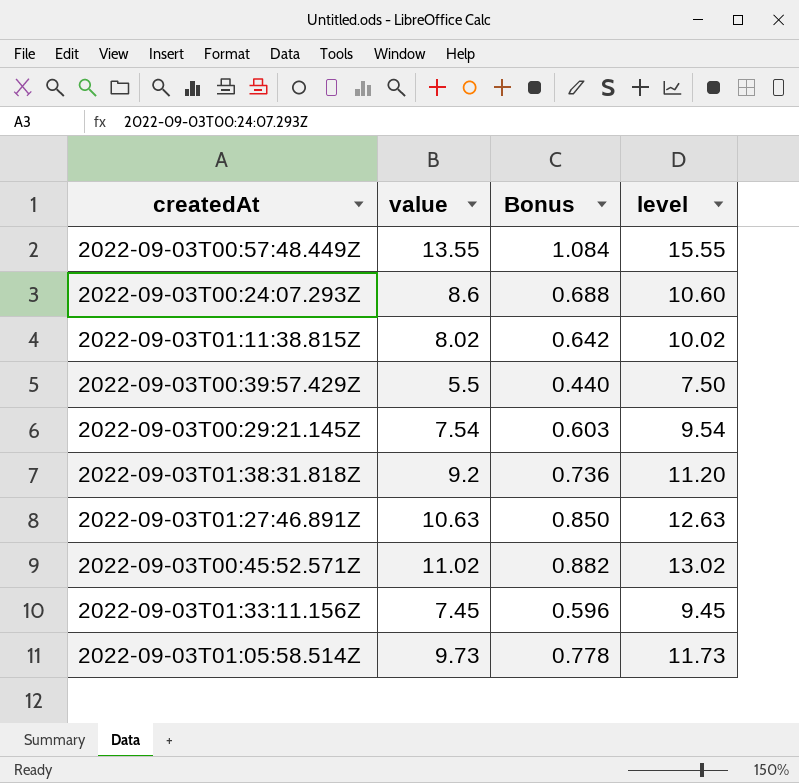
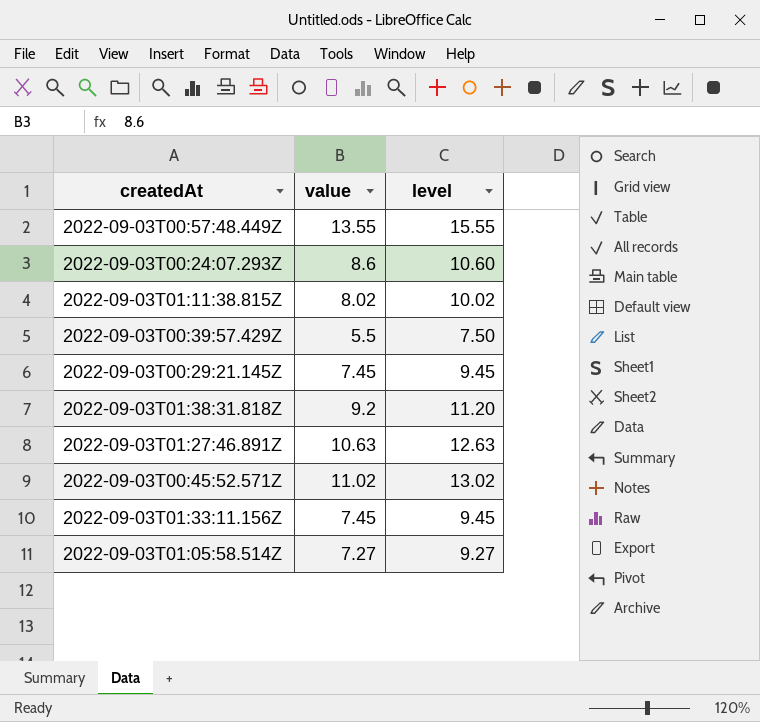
column Bonus | formula: [value] * 0.08 -> none
2022-09-03T00:29:21.145Z | value: 7.54 -> 7.45
2022-09-03T00:29:21.145Z | level: 9.54 -> 9.45
2022-09-03T01:05:58.514Z | value: 9.73 -> 7.27
2022-09-03T01:05:58.514Z | level: 11.73 -> 9.27

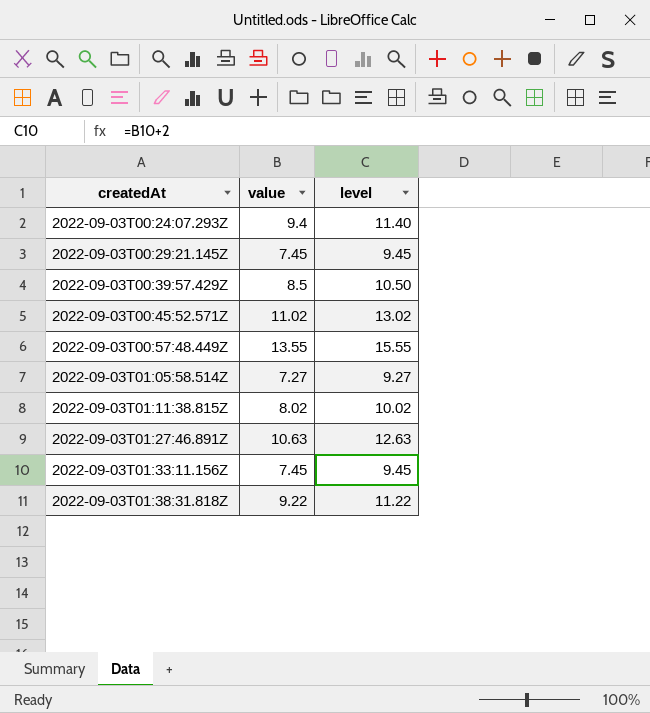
row order: none -> createdAt ascending
2022-09-03T00:24:07.293Z | value: 8.6 -> 9.4
2022-09-03T00:24:07.293Z | level: 10.60 -> 11.40
2022-09-03T00:39:57.429Z | value: 5.5 -> 8.5
2022-09-03T00:39:57.429Z | level: 7.50 -> 10.50
2022-09-03T01:38:31.818Z | value: 9.2 -> 9.22
2022-09-03T01:38:31.818Z | level: 11.20 -> 11.22

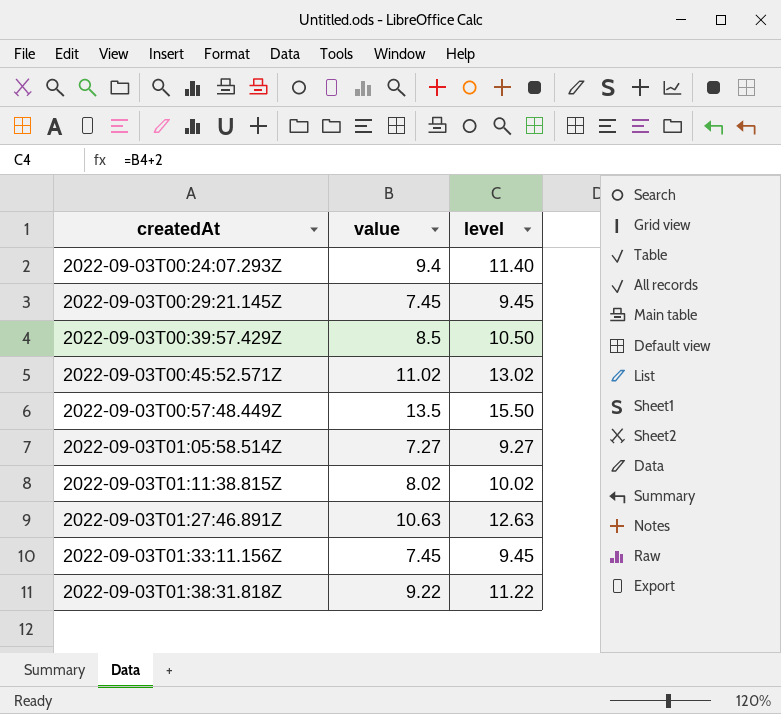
2022-09-03T00:57:48.449Z | value: 13.55 -> 13.5
2022-09-03T00:57:48.449Z | level: 15.55 -> 15.50

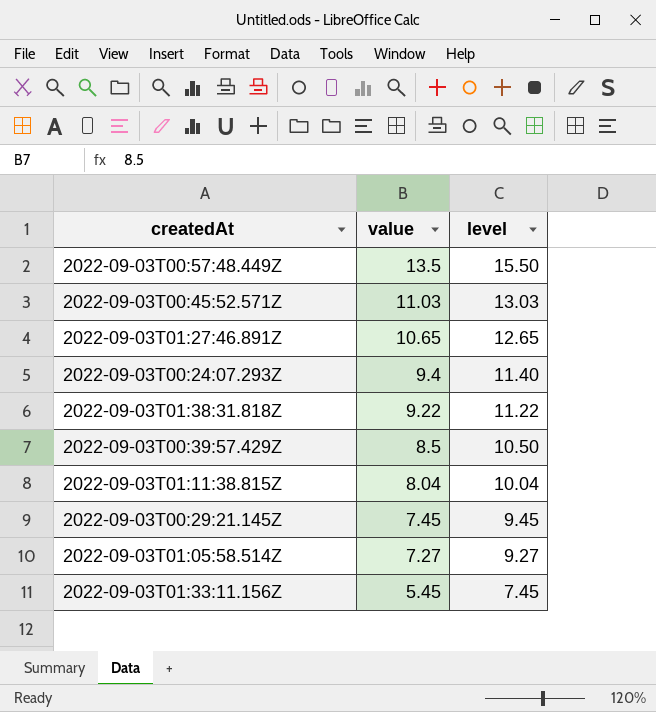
row order: createdAt ascending -> value descending
2022-09-03T00:45:52.571Z | value: 11.02 -> 11.03
2022-09-03T00:45:52.571Z | level: 13.02 -> 13.03
2022-09-03T01:27:46.891Z | value: 10.63 -> 10.65
2022-09-03T01:27:46.891Z | level: 12.63 -> 12.65
2022-09-03T01:11:38.815Z | value: 8.02 -> 8.04
2022-09-03T01:11:38.815Z | level: 10.02 -> 10.04
2022-09-03T01:33:11.156Z | value: 7.45 -> 5.45
2022-09-03T01:33:11.156Z | level: 9.45 -> 7.45

